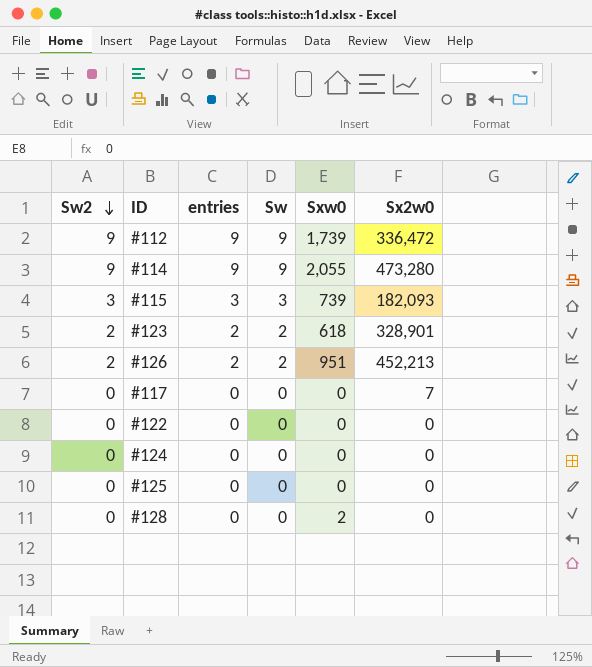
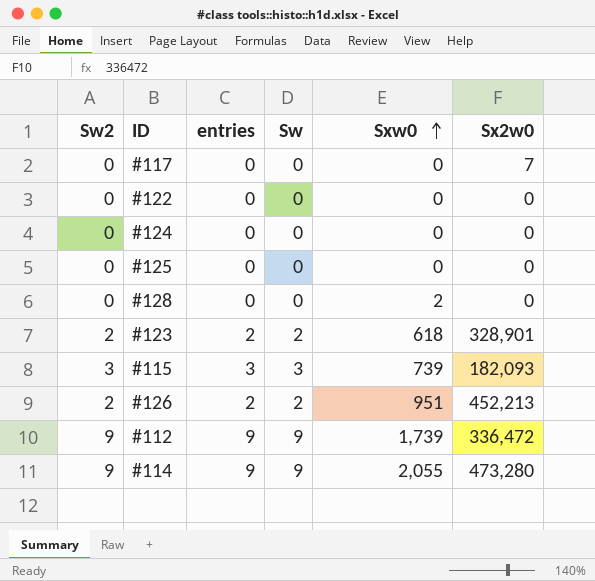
row order: Sw2 descending -> Sxw0 ascending

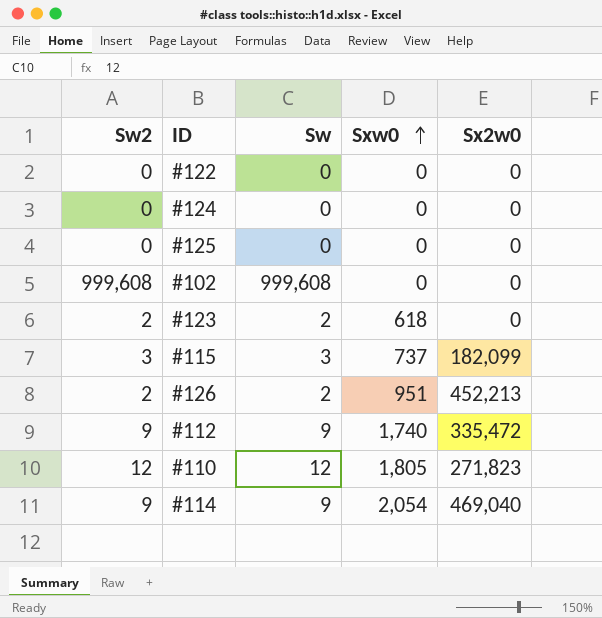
column entries | position: 3 -> none
row #117: 0 | 0 | 0 | 0 | 7 -> none
row #128: 0 | 0 | 0 | 2 | 0 -> none
row #102: none -> 999,608 | 999,608 | 0 | 0
#123 | Sx2w0: 328,901 -> 0
#115 | Sxw0: 739 -> 737
#115 | Sx2w0: 182,093 -> 182,099
#112 | Sxw0: 1,739 -> 1,740
#112 | Sx2w0: 336,472 -> 335,472
row #110: none -> 12 | 12 | 1,805 | 271,823
#114 | Sxw0: 2,055 -> 2,054
#114 | Sx2w0: 473,280 -> 469,040

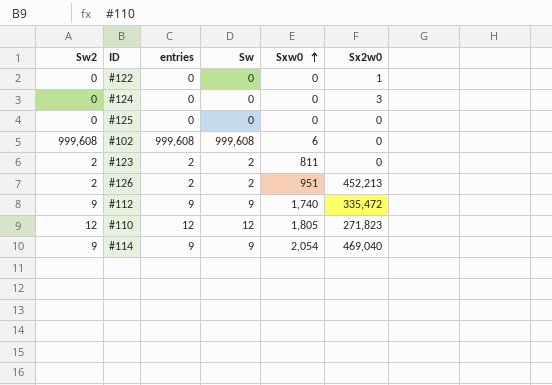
column entries | position: none -> 3
row #115: 3 | 3 | 737 | 182,099 -> none
#122 | Sx2w0: 0 -> 1
#124 | Sx2w0: 0 -> 3
#102 | Sxw0: 0 -> 6
#123 | Sxw0: 618 -> 811

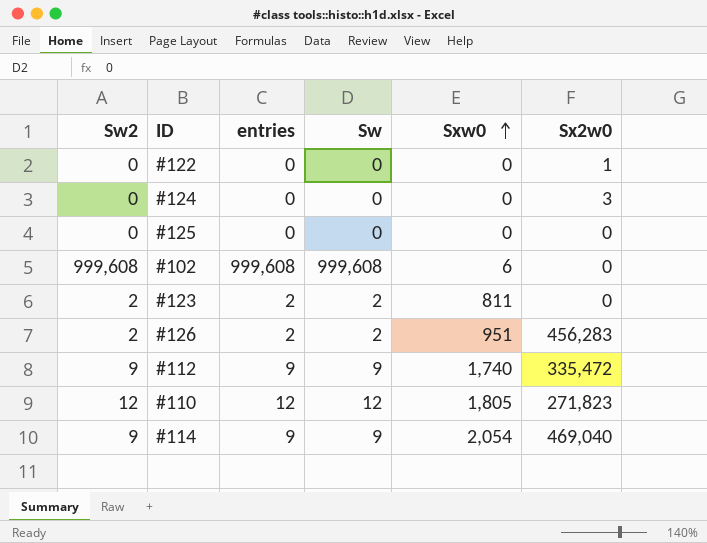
#126 | Sx2w0: 452,213 -> 456,283

